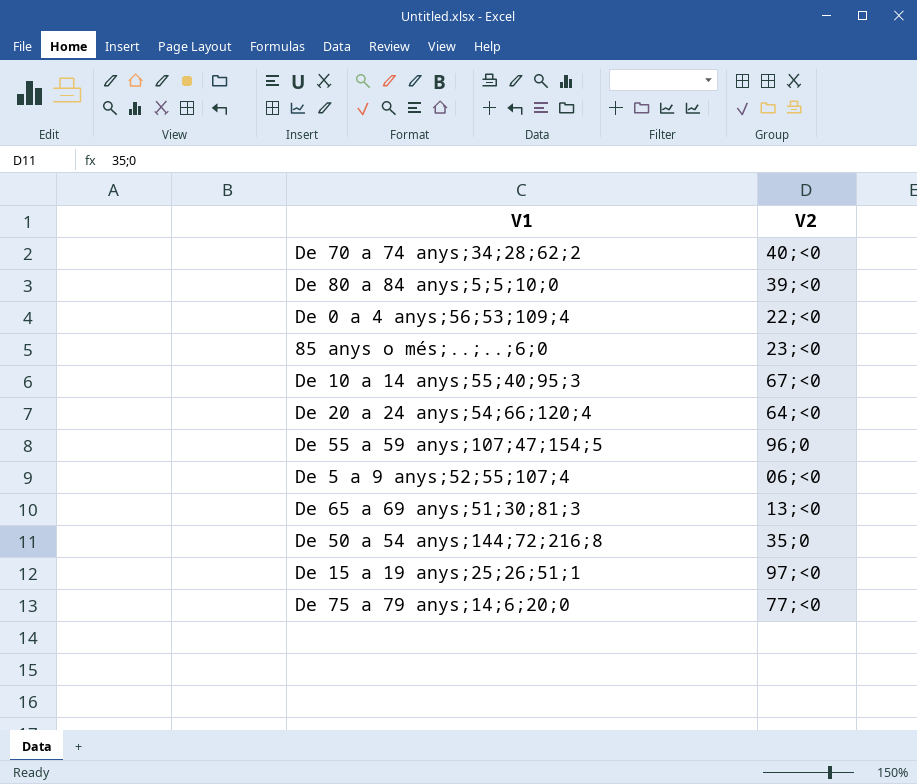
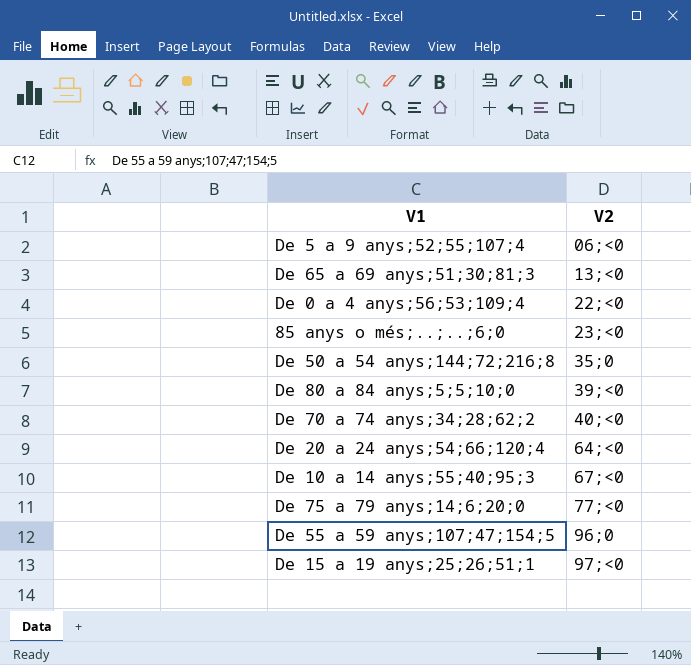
row order: none -> V2 ascending

